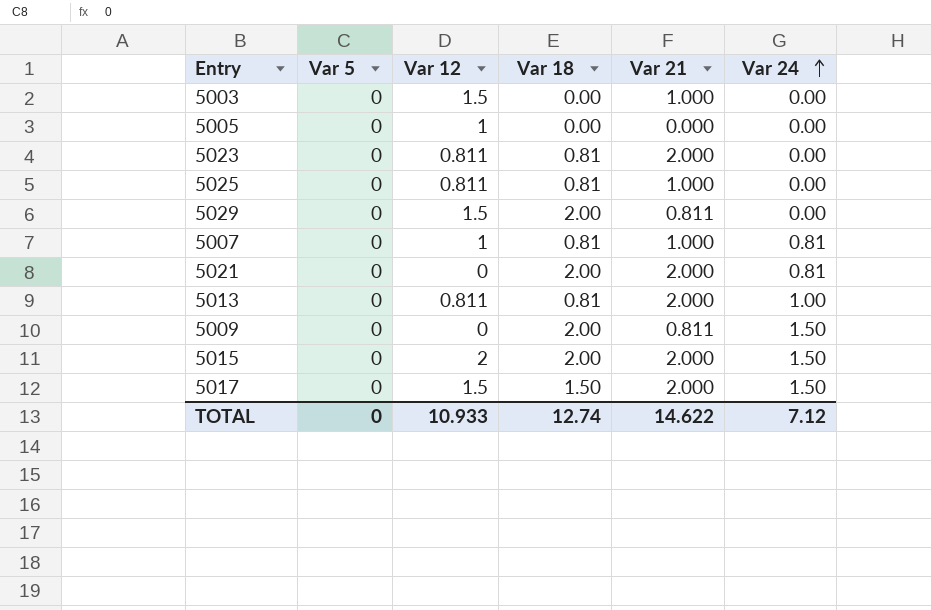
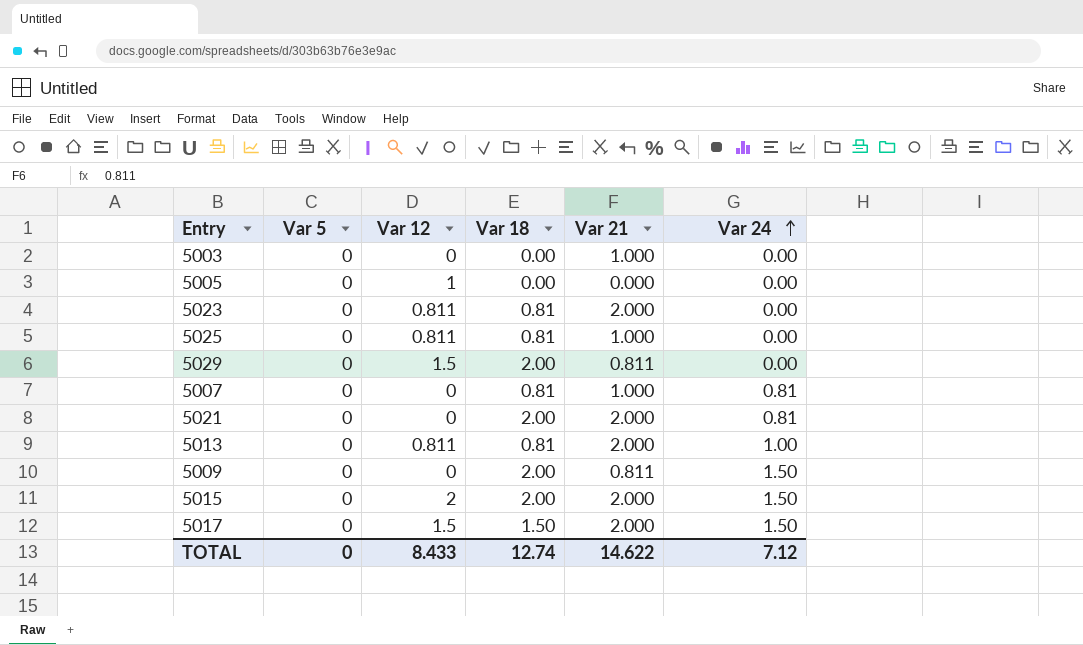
5003 | Var 12: 1.5 -> 0
5007 | Var 12: 1 -> 0
TOTAL | Var 12: 10.933 -> 8.433

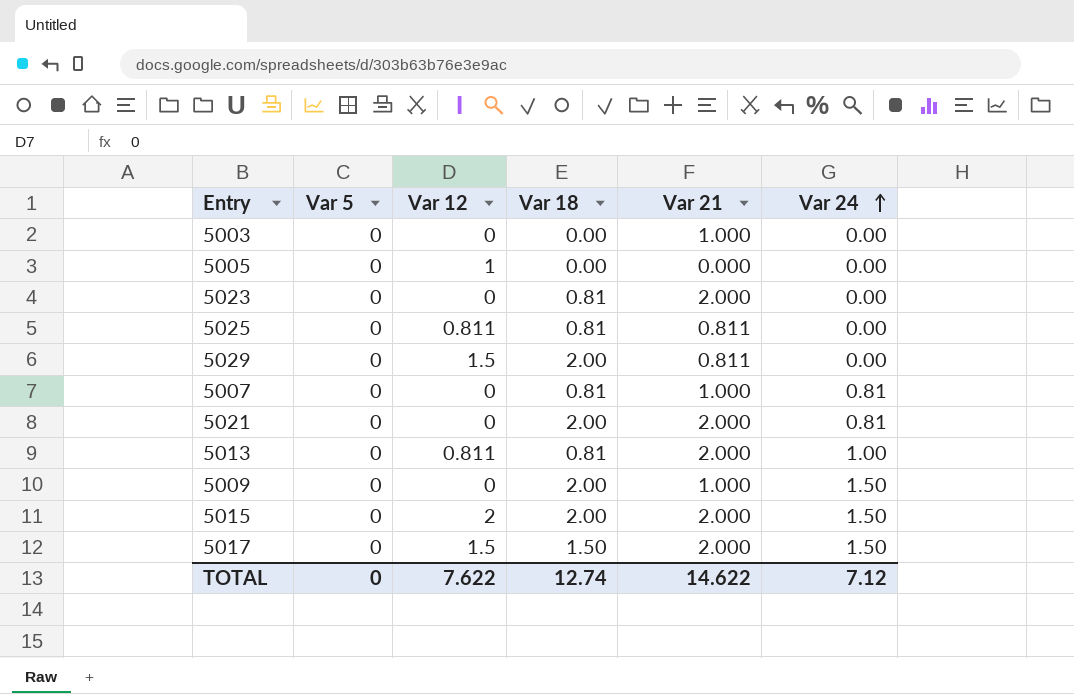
5023 | Var 12: 0.811 -> 0
5025 | Var 21: 1.000 -> 0.811
5009 | Var 21: 0.811 -> 1.000
TOTAL | Var 12: 8.433 -> 7.622

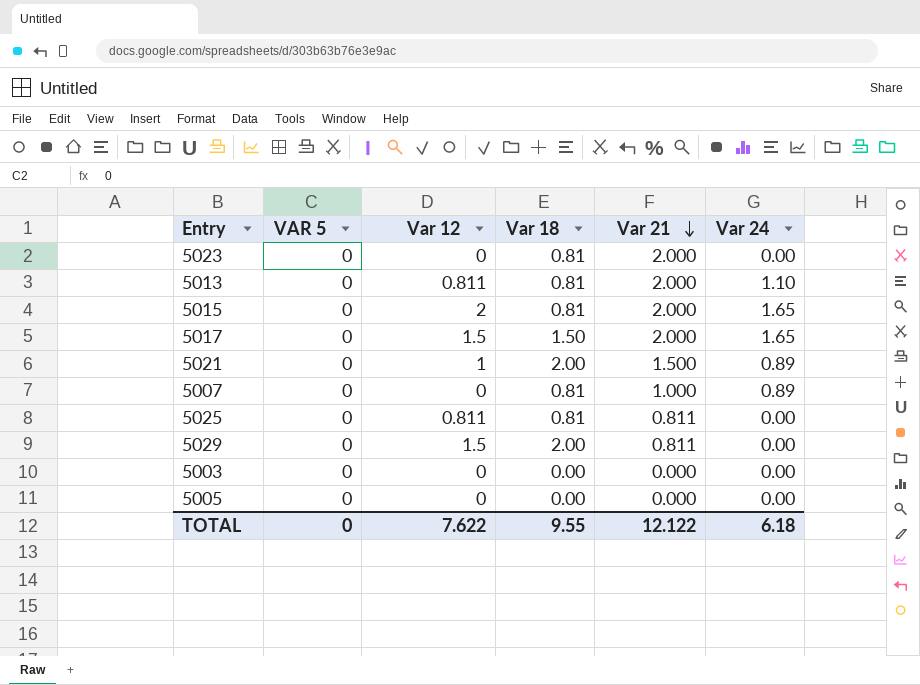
row order: Var 24 ascending -> Var 21 descending
column name: Var 5 -> VAR 5
row 5009: 0 | 0 | 2.00 | 1.000 | 1.50 -> none
5013 | Var 24: 1.00 -> 1.10
5015 | Var 18: 2.00 -> 0.81
5015 | Var 24: 1.50 -> 1.65
5017 | Var 24: 1.50 -> 1.65
5021 | Var 12: 0 -> 1
5021 | Var 21: 2.000 -> 1.500
5021 | Var 24: 0.81 -> 0.89
5007 | Var 24: 0.81 -> 0.89
5003 | Var 21: 1.000 -> 0.000
5005 | Var 12: 1 -> 0
TOTAL | Var 18: 12.74 -> 9.55
TOTAL | Var 21: 14.622 -> 12.122
TOTAL | Var 24: 7.12 -> 6.18

